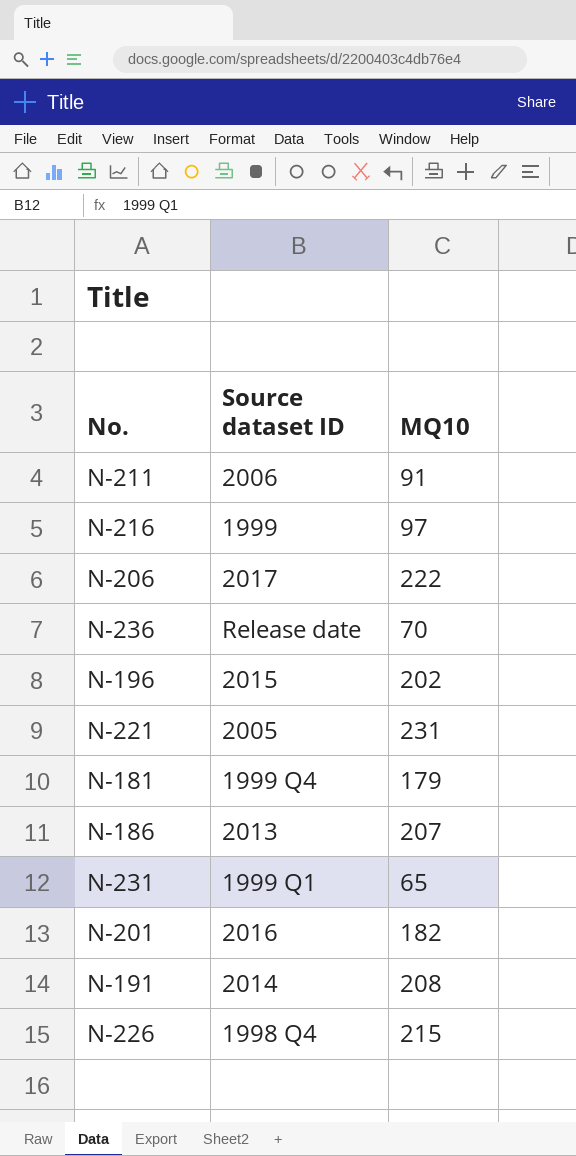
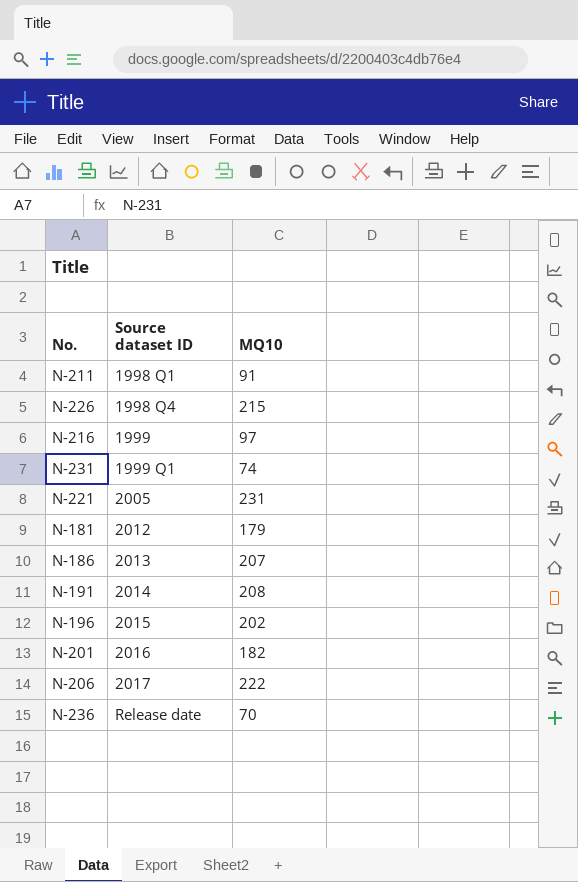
row order: none -> Source dataset ID ascending
N-211 | Source dataset ID: 2006 -> 1998 Q1
N-231 | MQ10: 65 -> 74
N-181 | Source dataset ID: 1999 Q4 -> 2012

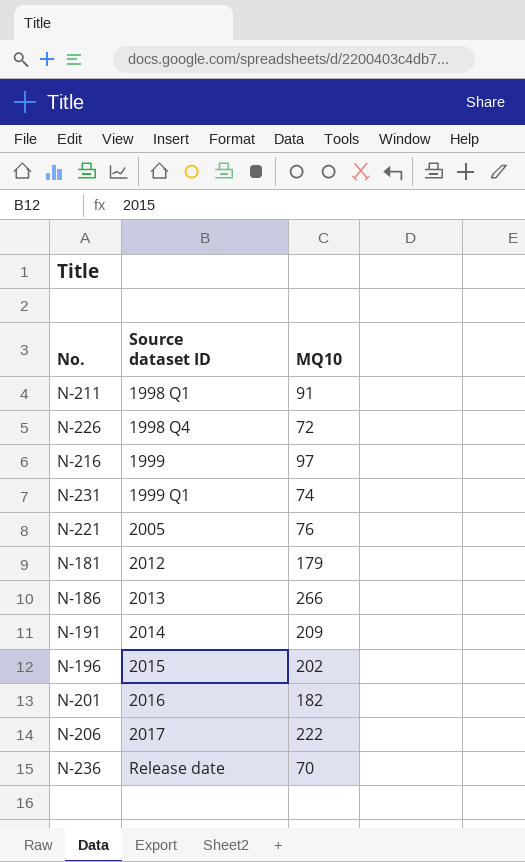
N-226 | MQ10: 215 -> 72
N-221 | MQ10: 231 -> 76
N-186 | MQ10: 207 -> 266
N-191 | MQ10: 208 -> 209

